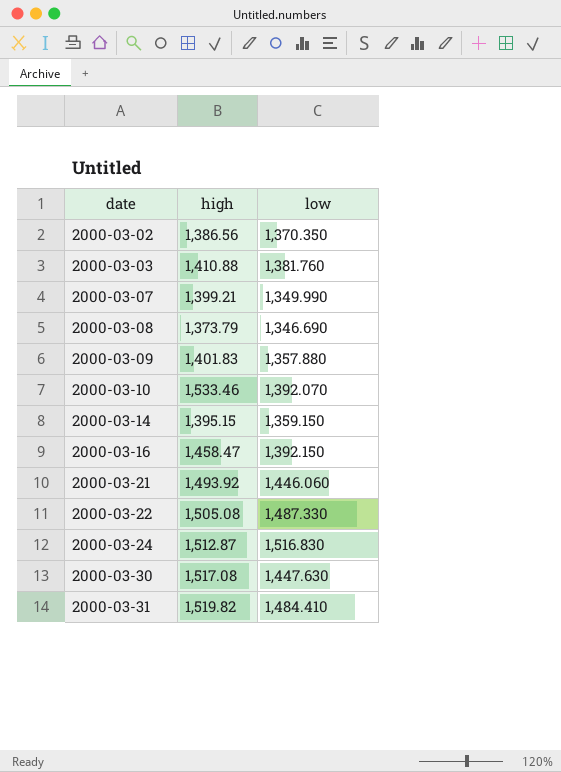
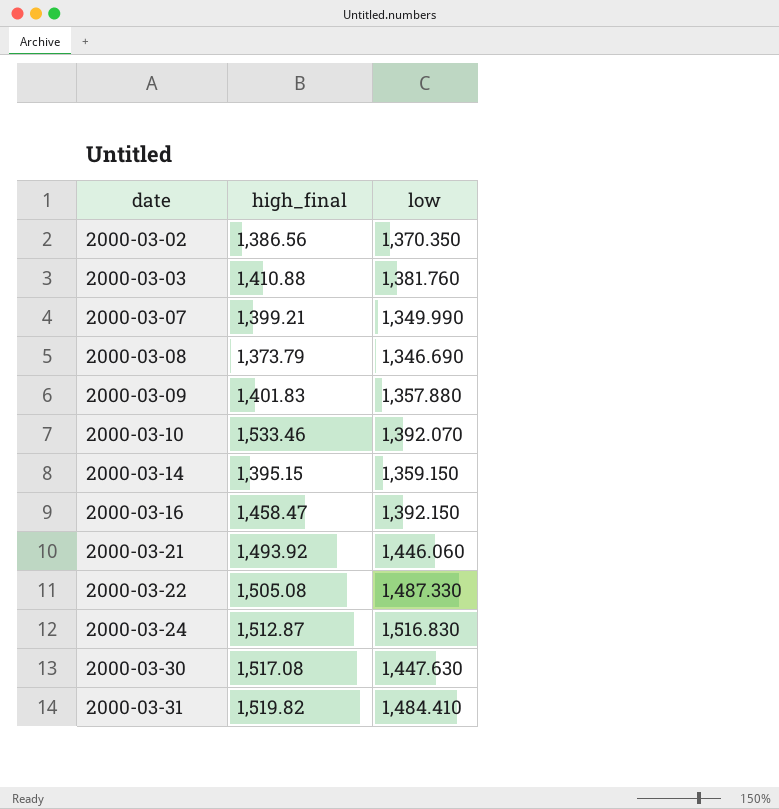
column name: high -> high_final

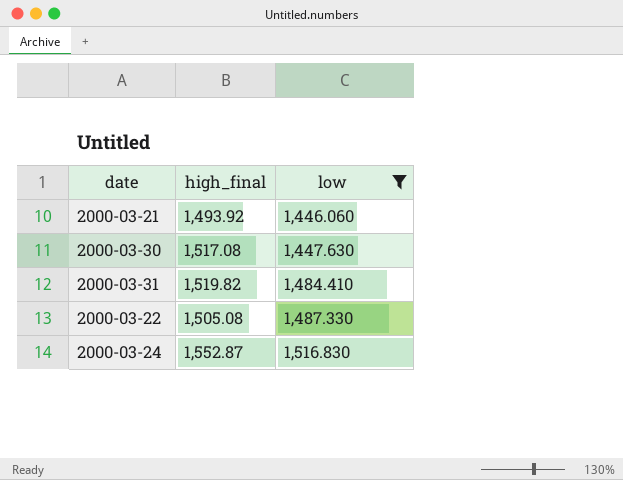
filter: none -> low >= 1,446.060
row order: date ascending -> low ascending
2000-03-24 | high_final: 1,512.87 -> 1,552.87

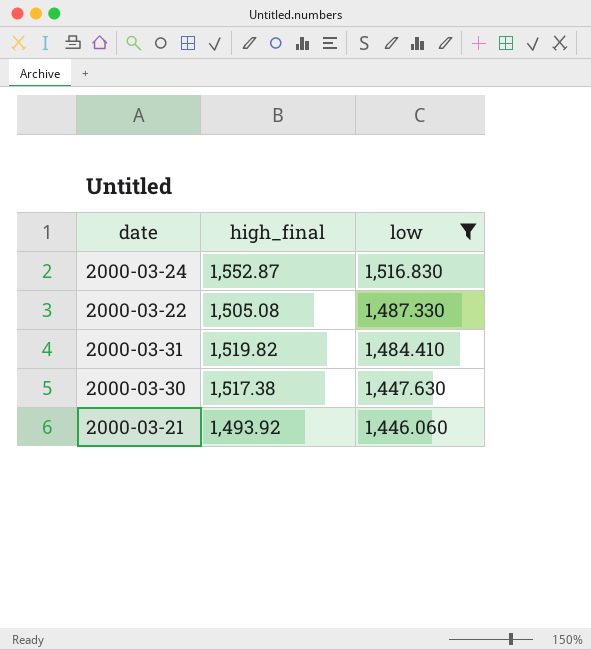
row order: low ascending -> low descending
2000-03-30 | high_final: 1,517.08 -> 1,517.38

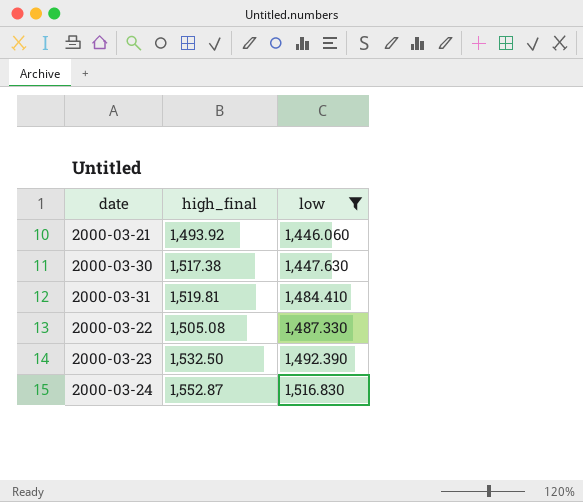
row order: low descending -> low ascending
2000-03-31 | high_final: 1,519.82 -> 1,519.81
row 2000-03-23: none -> 1,532.50 | 1,492.390

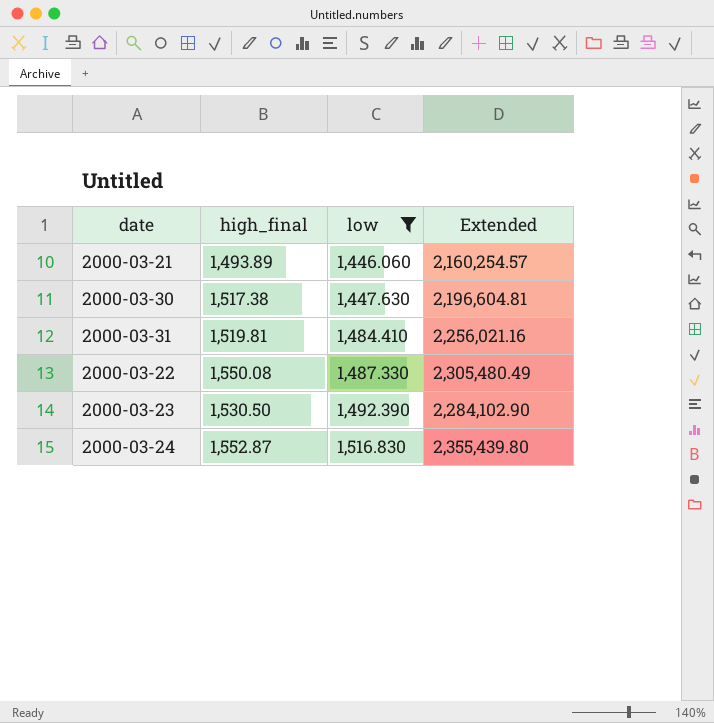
column Extended | formula: none -> [high_final] * [low]
2000-03-21 | high_final: 1,493.92 -> 1,493.89
2000-03-22 | high_final: 1,505.08 -> 1,550.08
2000-03-23 | high_final: 1,532.50 -> 1,530.50

